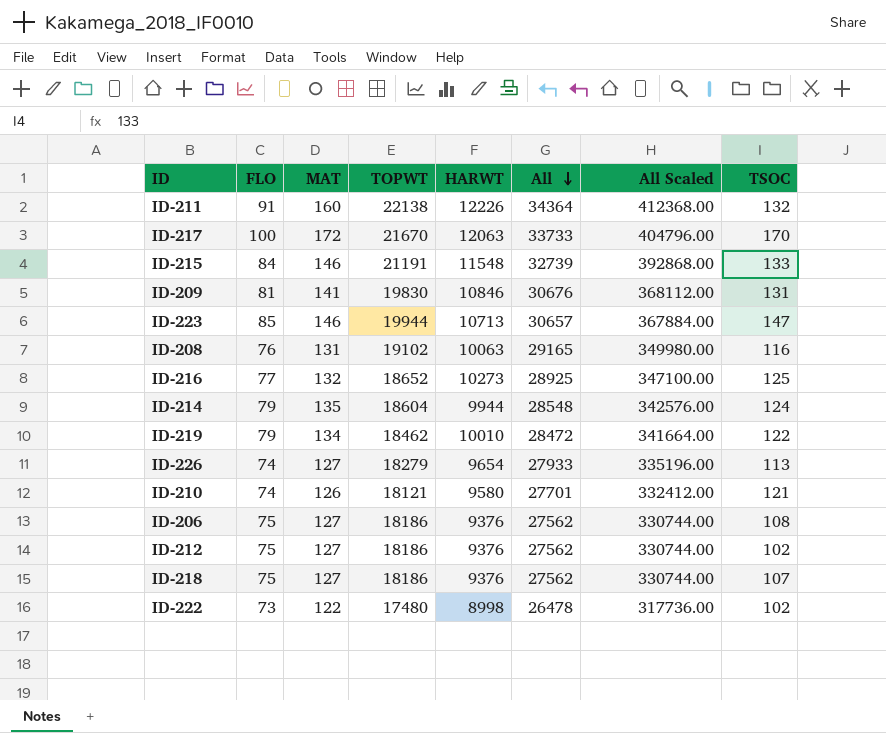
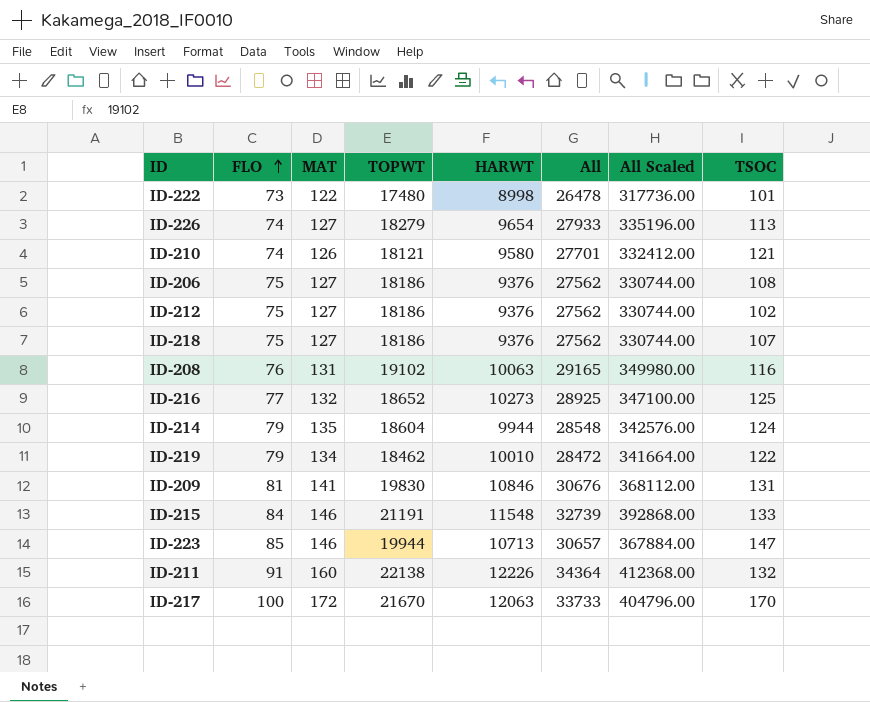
row order: All descending -> FLO ascending
ID-222 | TSOC: 102 -> 101

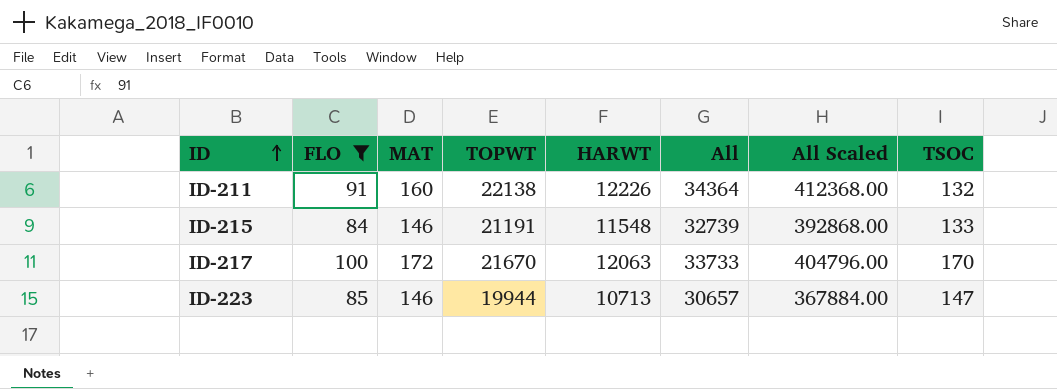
filter: none -> FLO >= 84
row order: FLO ascending -> ID ascending

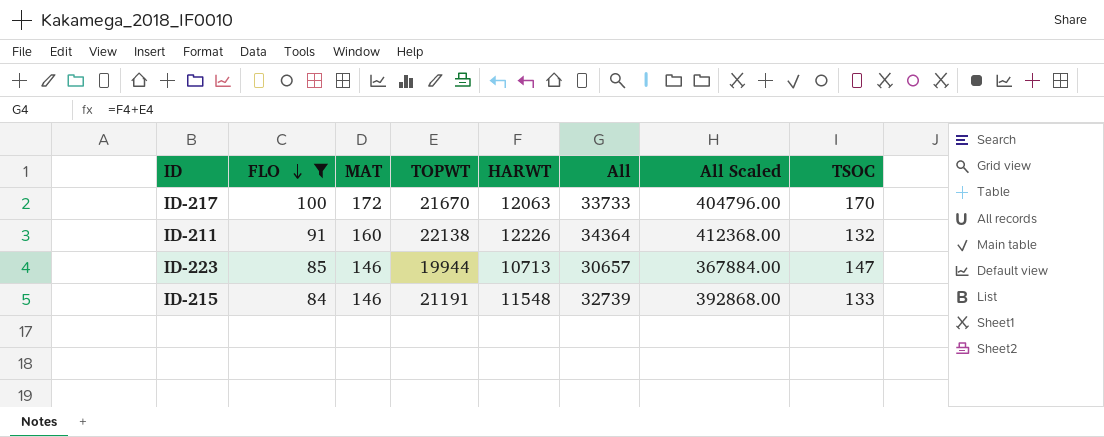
row order: ID ascending -> FLO descending

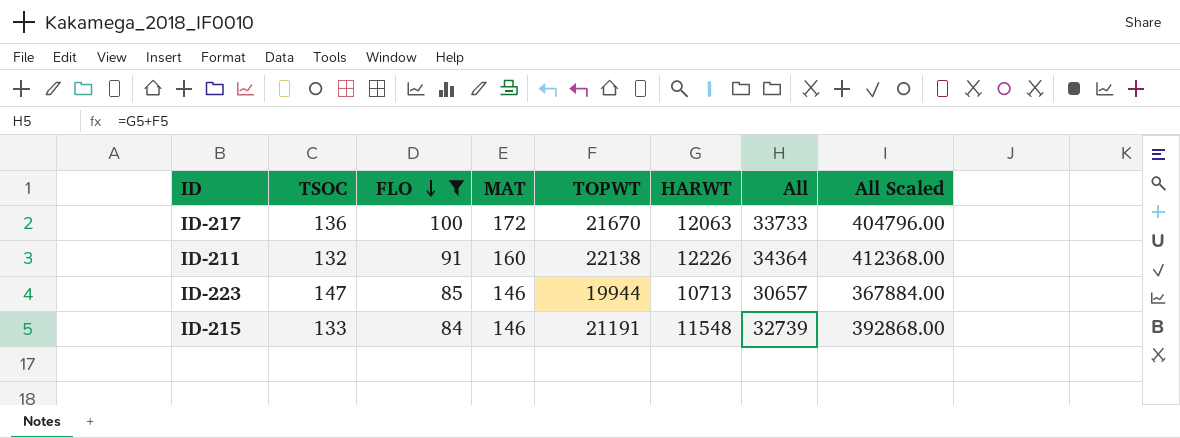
column TSOC | position: 8 -> 2
ID-217 | TSOC: 170 -> 136

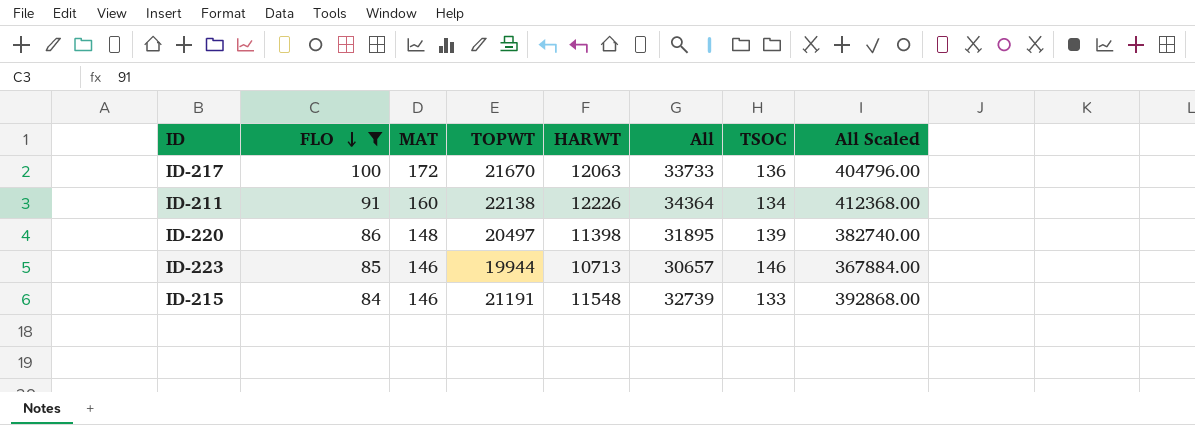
column TSOC | position: 2 -> 7
ID-211 | TSOC: 132 -> 134
row ID-220: none -> 86 | 148 | 20497 | 11398 | 31895 | 139 | 382740.00
ID-223 | TSOC: 147 -> 146

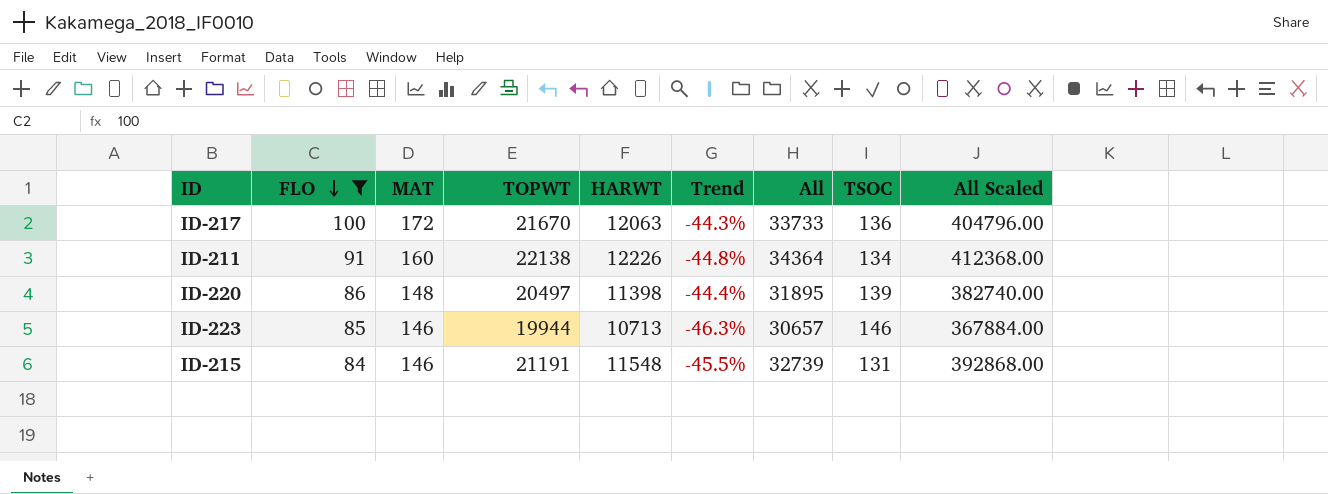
column Trend | formula: none -> ([HARWT] - [TOPWT]) / [TOPWT]
ID-215 | TSOC: 133 -> 131

